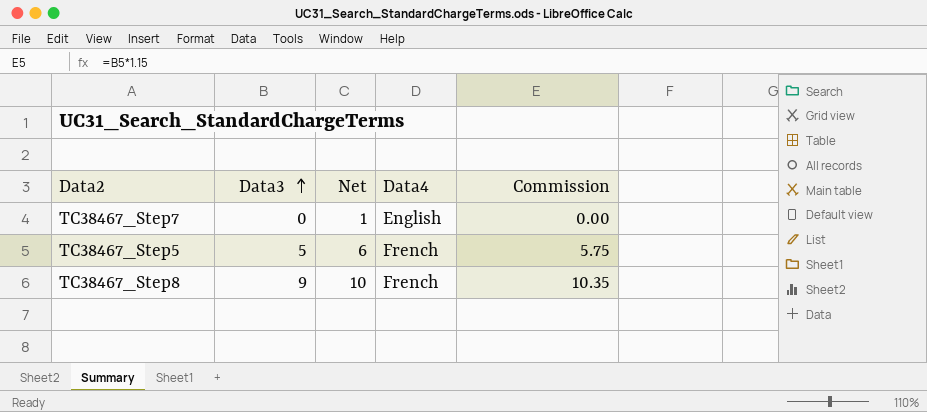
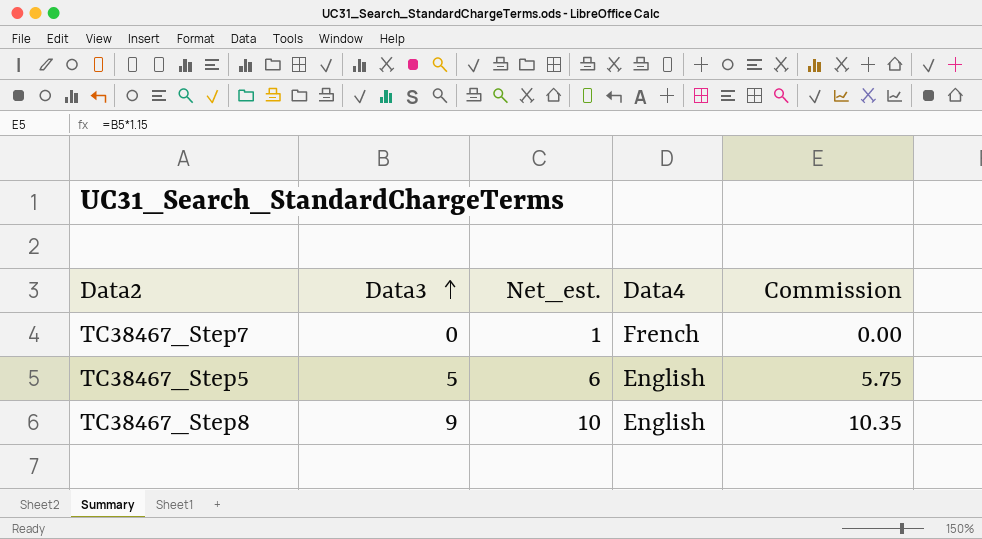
column name: Net -> Net_est.
TC38467_Step7 | Data4: English -> French
TC38467_Step5 | Data4: French -> English
TC38467_Step8 | Data4: French -> English

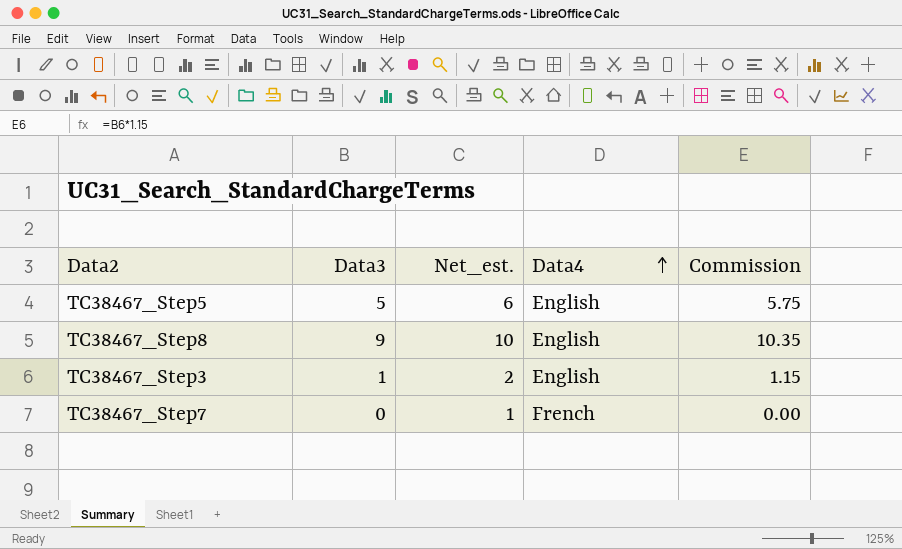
row order: Data3 ascending -> Data4 ascending
row TC38467_Step3: none -> 1 | 2 | English | 1.15

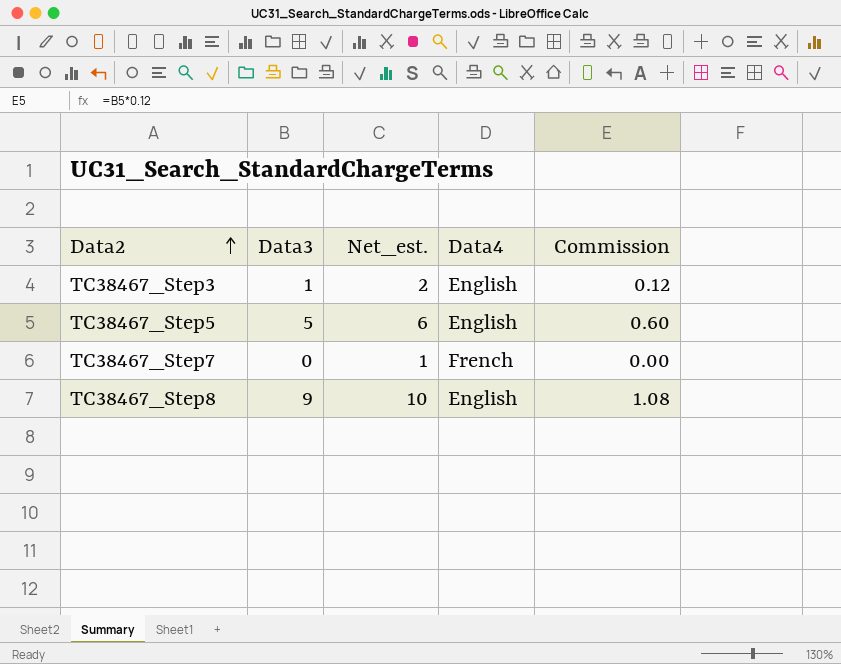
row order: Data4 ascending -> Data2 ascending
column Commission | formula: [Data3] * 1.15 -> [Data3] * 0.12

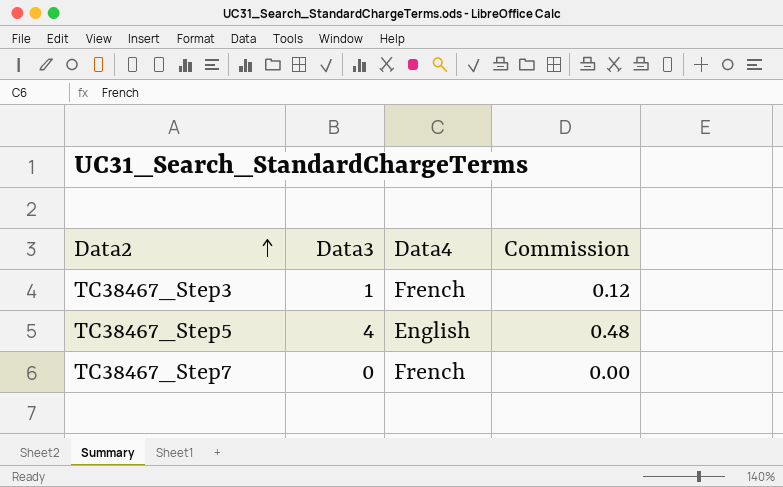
column Net_est. | formula: [Data3] + 1 -> none
row TC38467_Step8: 9 | 10 | English | 1.08 -> none
TC38467_Step3 | Data4: English -> French
TC38467_Step5 | Data3: 5 -> 4
TC38467_Step5 | Commission: 0.60 -> 0.48

